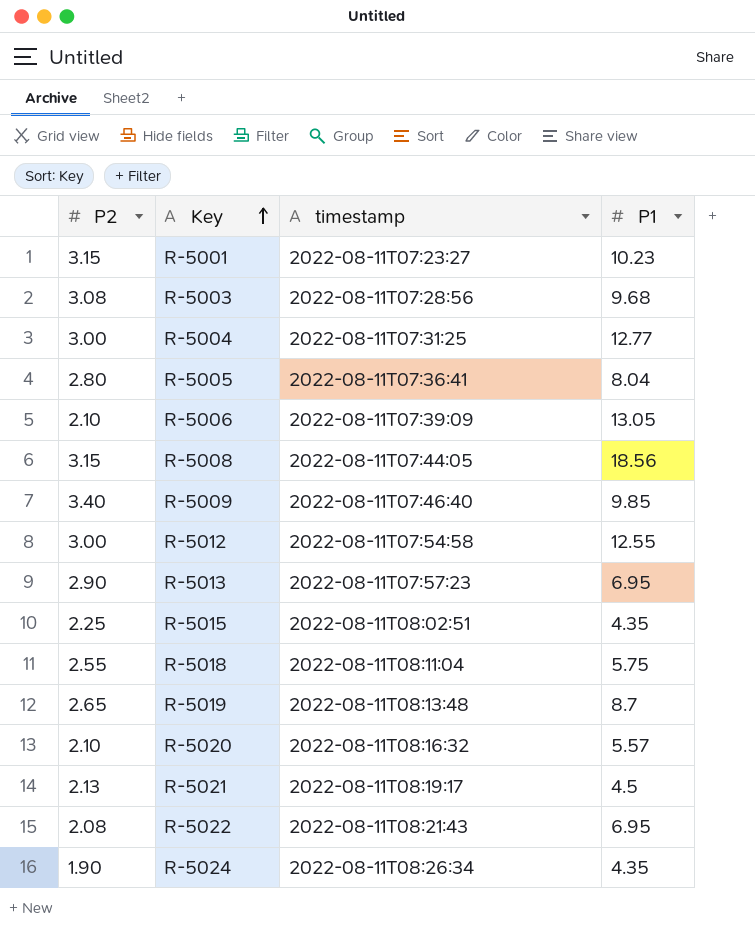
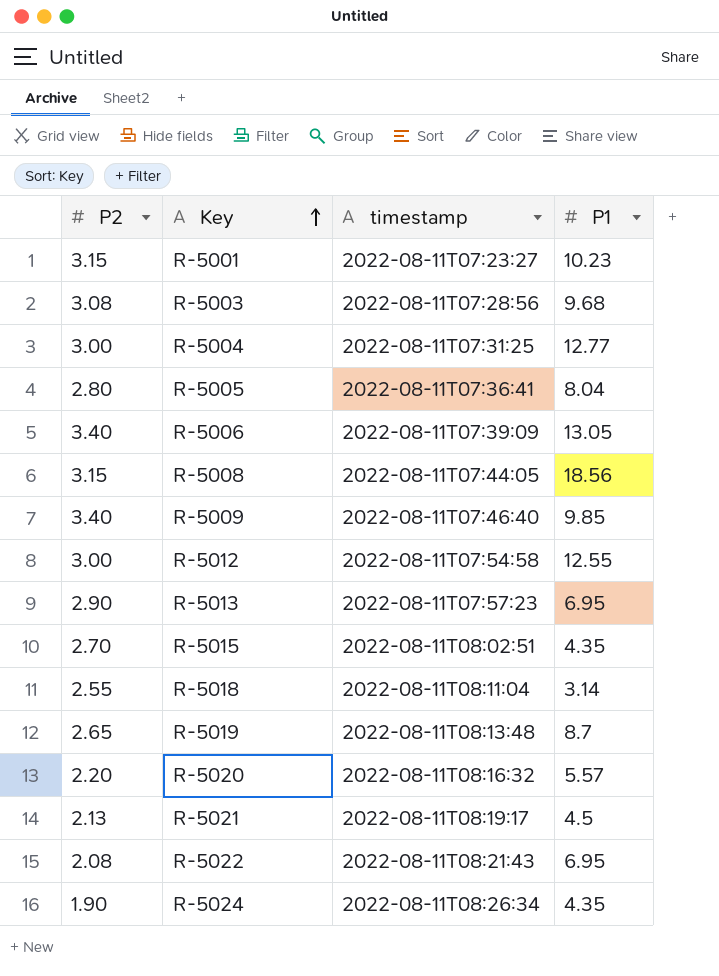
R-5006 | P2: 2.10 -> 3.40
R-5015 | P2: 2.25 -> 2.70
R-5018 | P1: 5.75 -> 3.14
R-5020 | P2: 2.10 -> 2.20

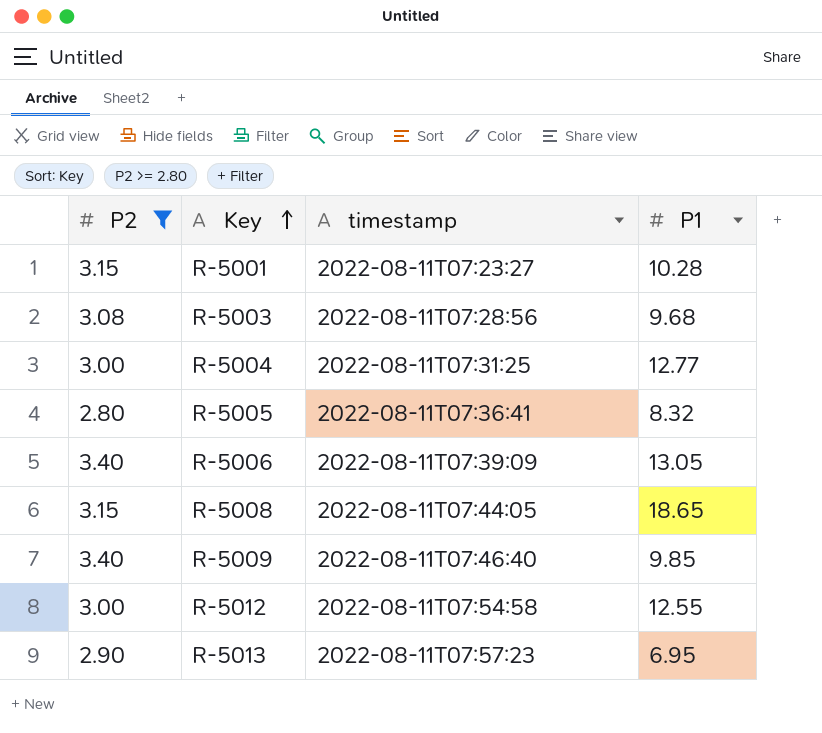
filter: none -> P2 >= 2.80
R-5001 | P1: 10.23 -> 10.28
R-5005 | P1: 8.04 -> 8.32
R-5008 | P1: 18.56 -> 18.65

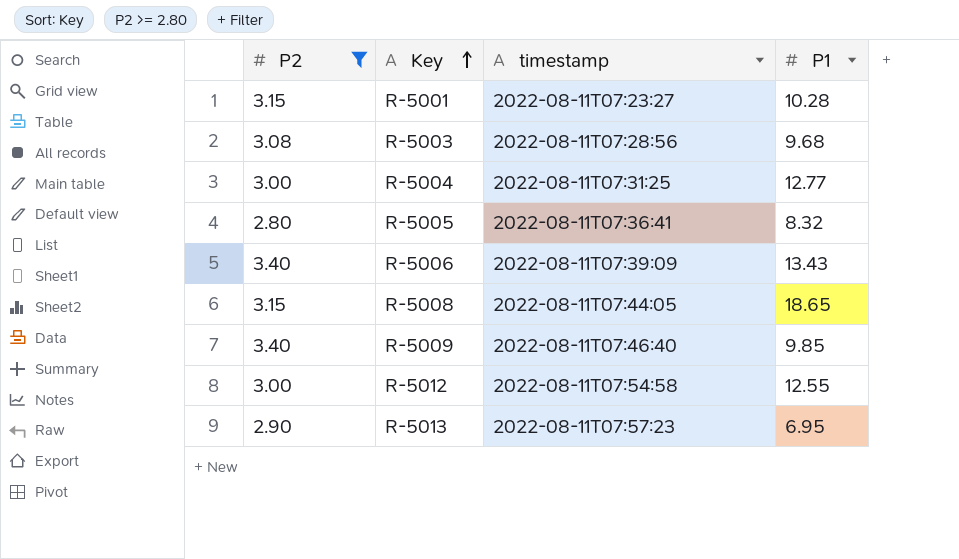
R-5006 | P1: 13.05 -> 13.43

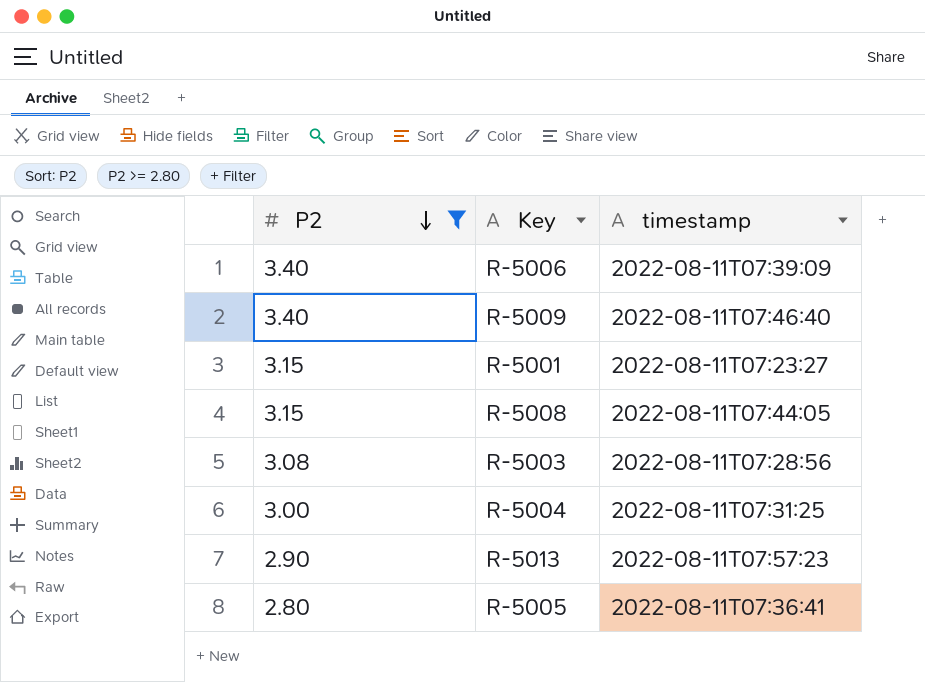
row order: Key ascending -> P2 descending
column P1 | position: 4 -> none
row R-5012: 3.00 | 2022-08-11T07:54:58 | 12.55 -> none

